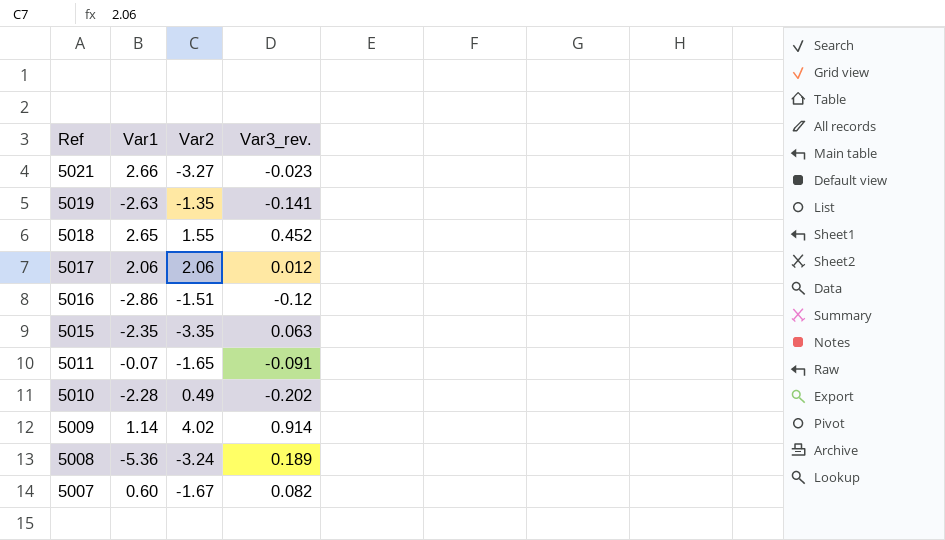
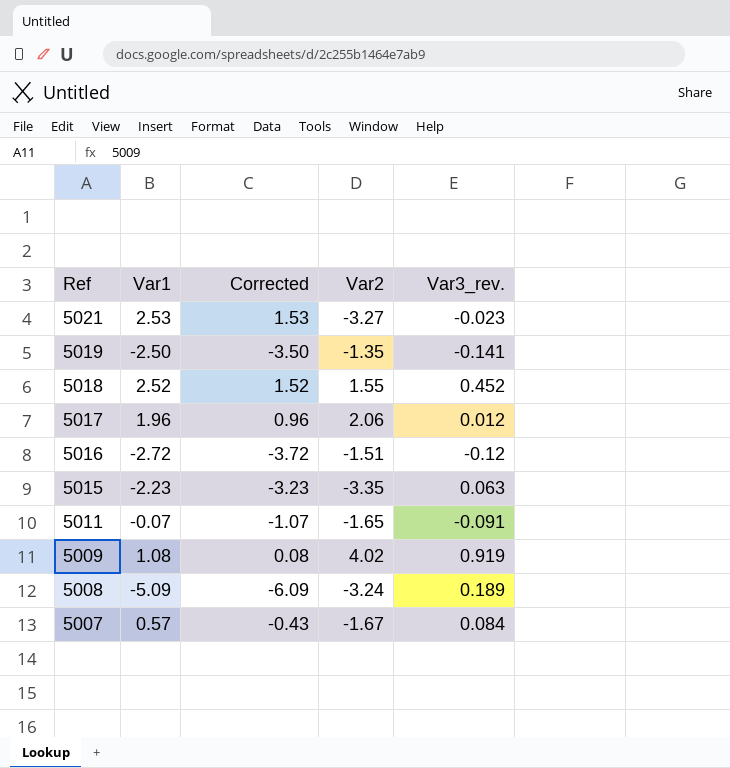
column Corrected | formula: none -> [Var1] - 1
row 5010: -2.28 | 0.49 | -0.202 -> none
5021 | Var1: 2.66 -> 2.53
5019 | Var1: -2.63 -> -2.50
5018 | Var1: 2.65 -> 2.52
5017 | Var1: 2.06 -> 1.96
5016 | Var1: -2.86 -> -2.72
5015 | Var1: -2.35 -> -2.23
5009 | Var1: 1.14 -> 1.08
5009 | Var3_rev.: 0.914 -> 0.919
5008 | Var1: -5.36 -> -5.09
5007 | Var1: 0.60 -> 0.57
5007 | Var3_rev.: 0.082 -> 0.084

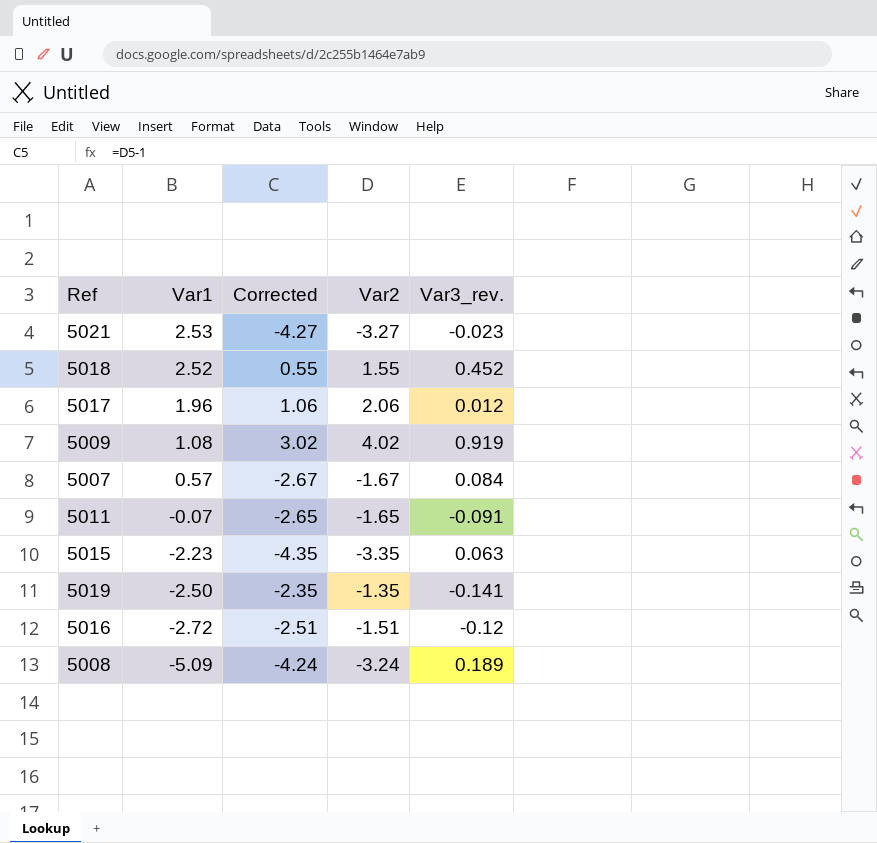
row order: Ref descending -> Var1 descending
column Corrected | formula: [Var1] - 1 -> [Var2] - 1

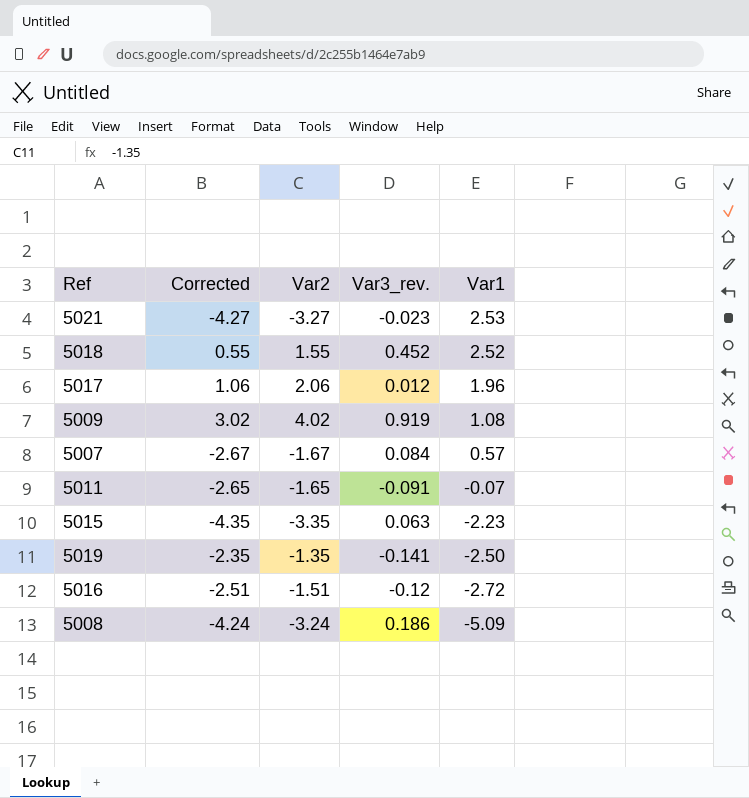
column Var1 | position: 2 -> 5
5008 | Var3_rev.: 0.189 -> 0.186

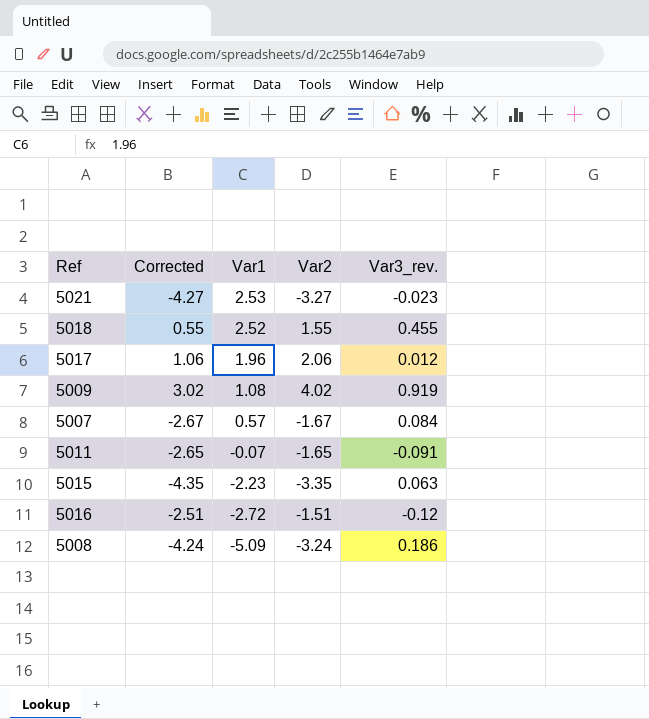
column Var1 | position: 5 -> 3
row 5019: -2.35 | -1.35 | -0.141 | -2.50 -> none
5018 | Var3_rev.: 0.452 -> 0.455

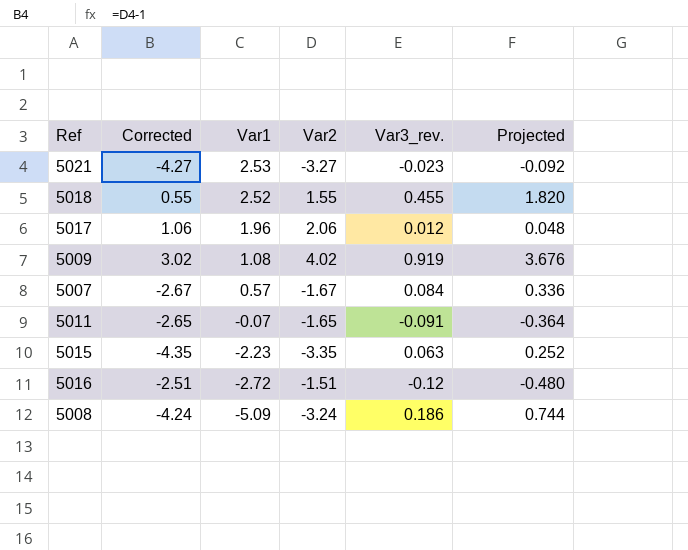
column Projected | formula: none -> [Var3_rev.] * 4

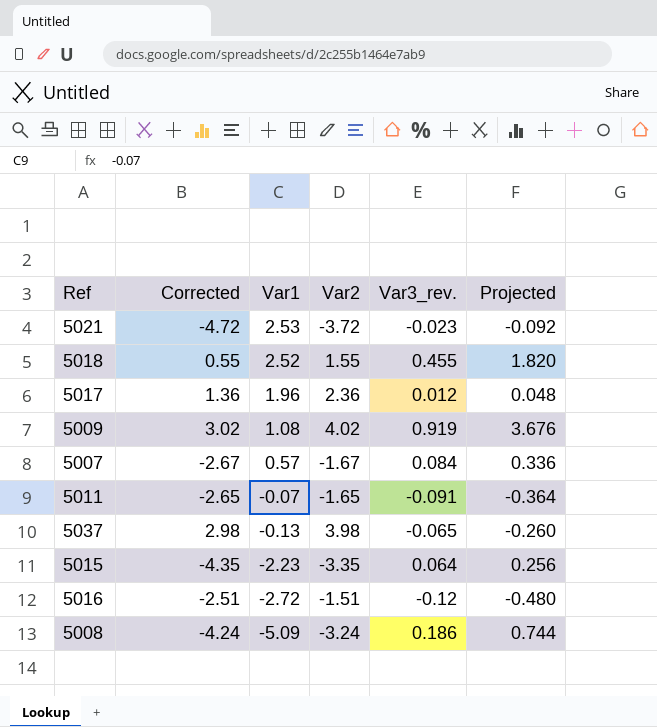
5021 | Corrected: -4.27 -> -4.72
5021 | Var2: -3.27 -> -3.72
5017 | Corrected: 1.06 -> 1.36
5017 | Var2: 2.06 -> 2.36
row 5037: none -> 2.98 | -0.13 | 3.98 | -0.065 | -0.260
5015 | Var3_rev.: 0.063 -> 0.064
5015 | Projected: 0.252 -> 0.256

